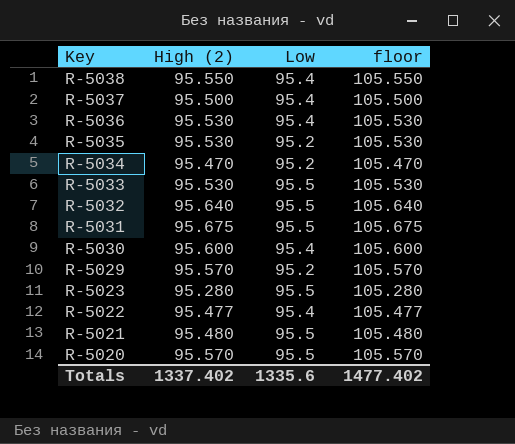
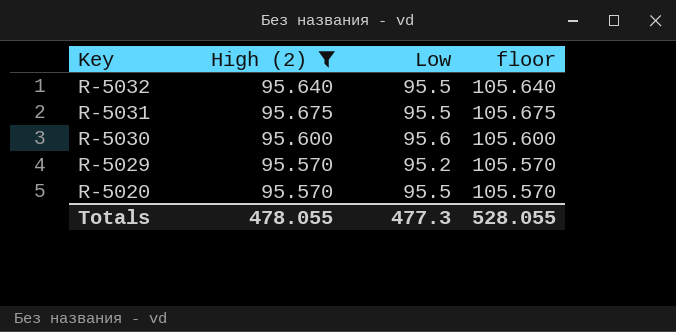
filter: none -> High (2) >= 95.570
R-5030 | Low: 95.4 -> 95.6
Totals | High (2): 1337.402 -> 478.055
Totals | Low: 1335.6 -> 477.3
Totals | floor: 1477.402 -> 528.055

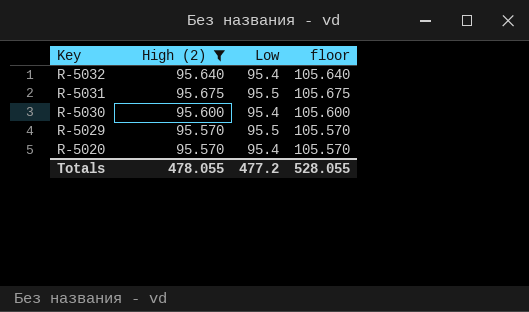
R-5032 | Low: 95.5 -> 95.4
R-5030 | Low: 95.6 -> 95.4
R-5029 | Low: 95.2 -> 95.5
R-5020 | Low: 95.5 -> 95.4
Totals | Low: 477.3 -> 477.2

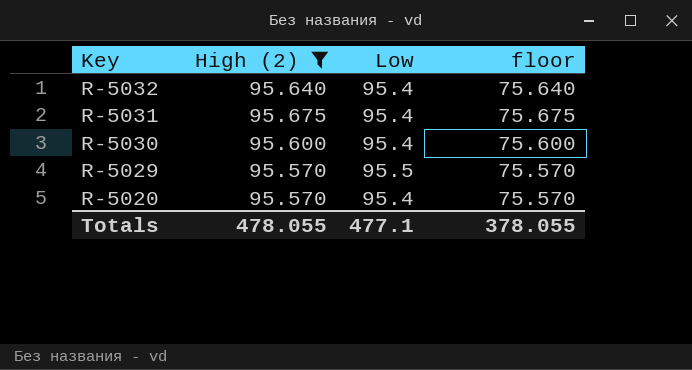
column floor | formula: [High (2)] + 10 -> [High (2)] - 20
R-5031 | Low: 95.5 -> 95.4
Totals | Low: 477.2 -> 477.1
Totals | floor: 528.055 -> 378.055

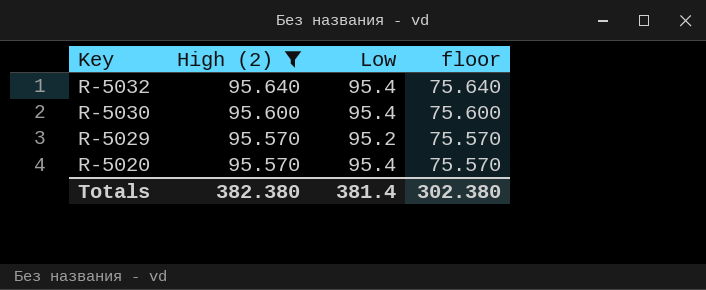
row R-5031: 95.675 | 95.4 | 75.675 -> none
R-5029 | Low: 95.5 -> 95.2
Totals | High (2): 478.055 -> 382.380
Totals | Low: 477.1 -> 381.4
Totals | floor: 378.055 -> 302.380

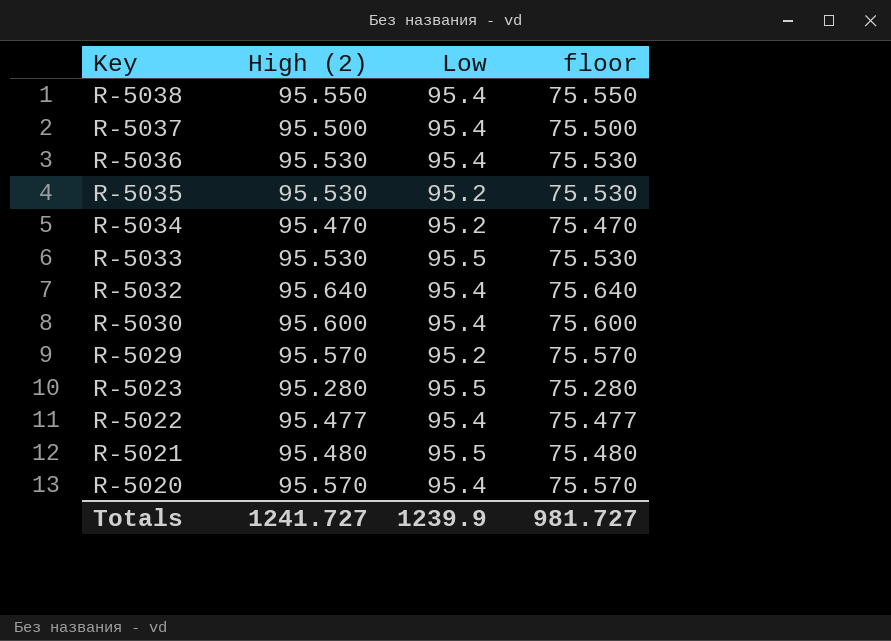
filter: High (2) >= 95.570 -> none
Totals | High (2): 382.380 -> 1241.727
Totals | Low: 381.4 -> 1239.9
Totals | floor: 302.380 -> 981.727

